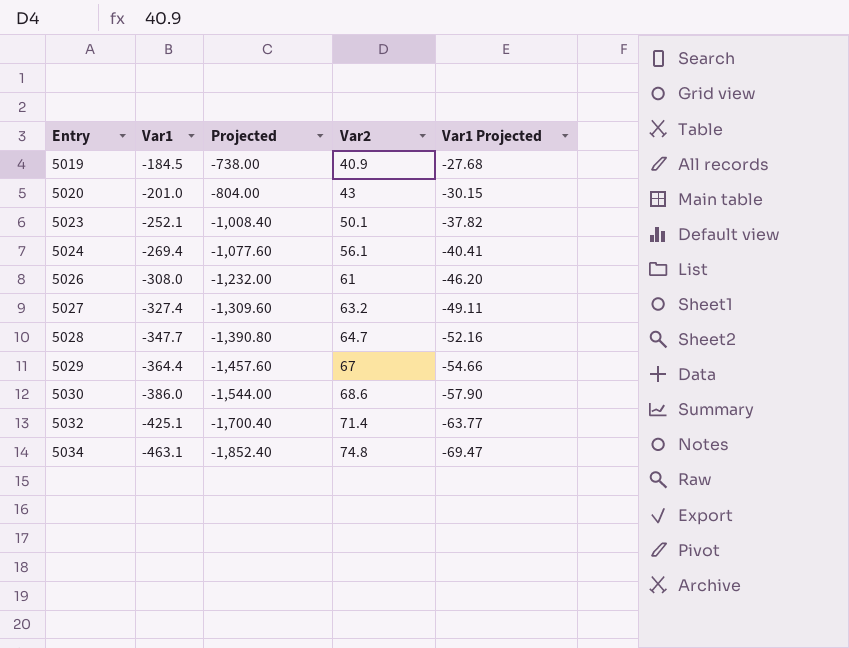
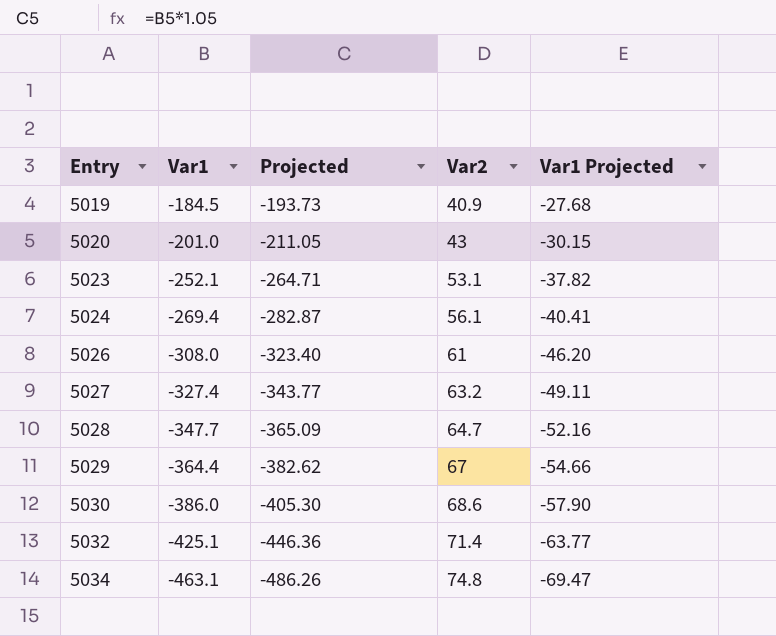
column Projected | formula: [Var1] * 4 -> [Var1] * 1.05
5023 | Var2: 50.1 -> 53.1

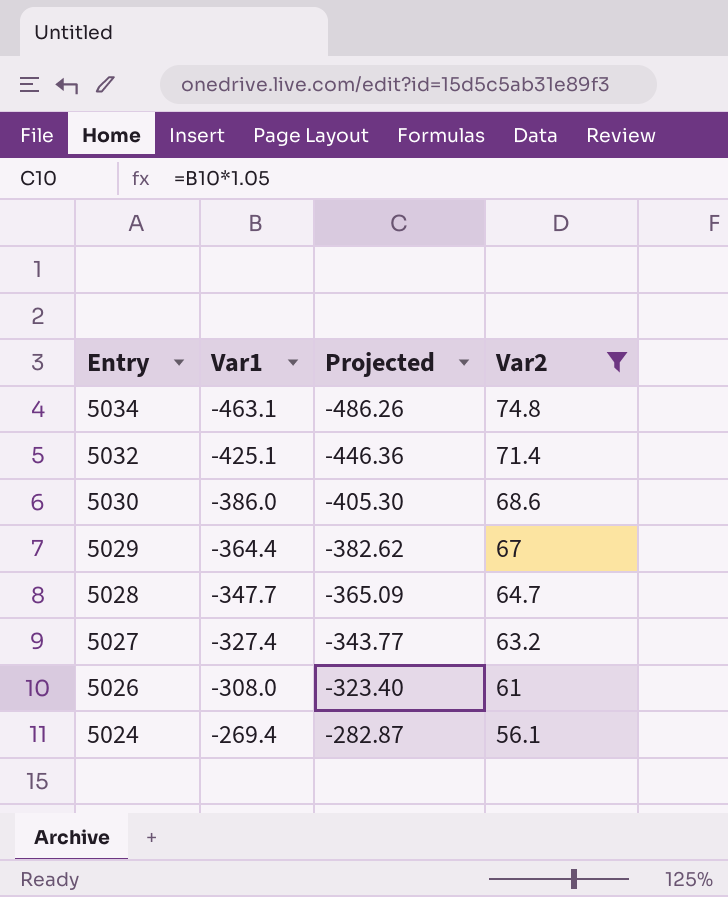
filter: none -> Var2 >= 56.1
row order: Entry ascending -> Entry descending
column Var1 Projected | formula: [Var1] * 0.15 -> none

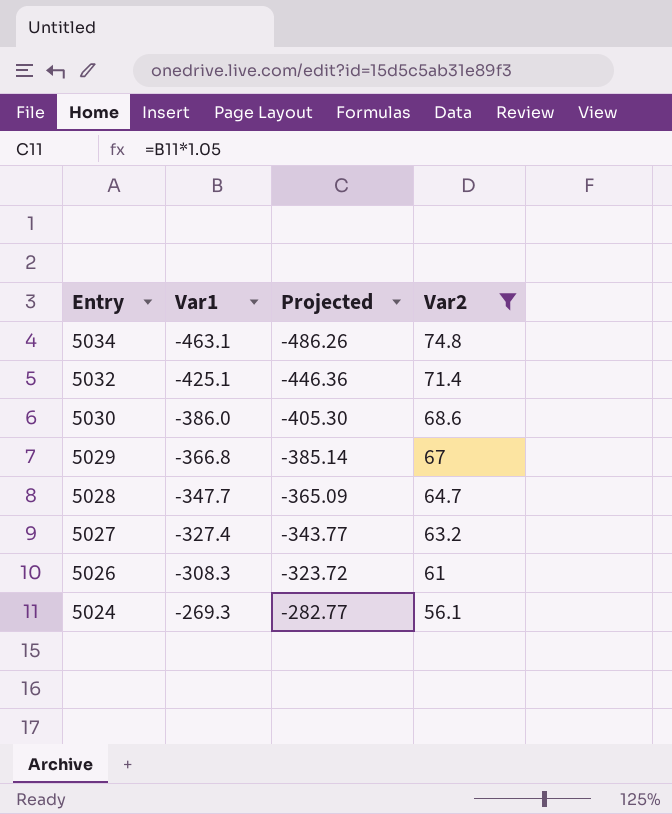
5029 | Var1: -364.4 -> -366.8
5029 | Projected: -382.62 -> -385.14
5026 | Var1: -308.0 -> -308.3
5026 | Projected: -323.40 -> -323.72
5024 | Var1: -269.4 -> -269.3
5024 | Projected: -282.87 -> -282.77

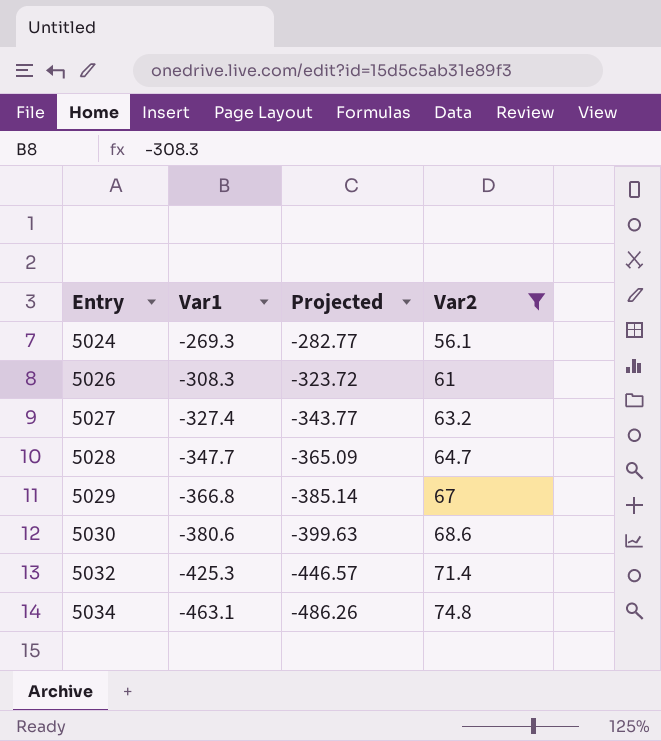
row order: Entry descending -> Entry ascending
5030 | Var1: -386.0 -> -380.6
5030 | Projected: -405.30 -> -399.63
5032 | Var1: -425.1 -> -425.3
5032 | Projected: -446.36 -> -446.57

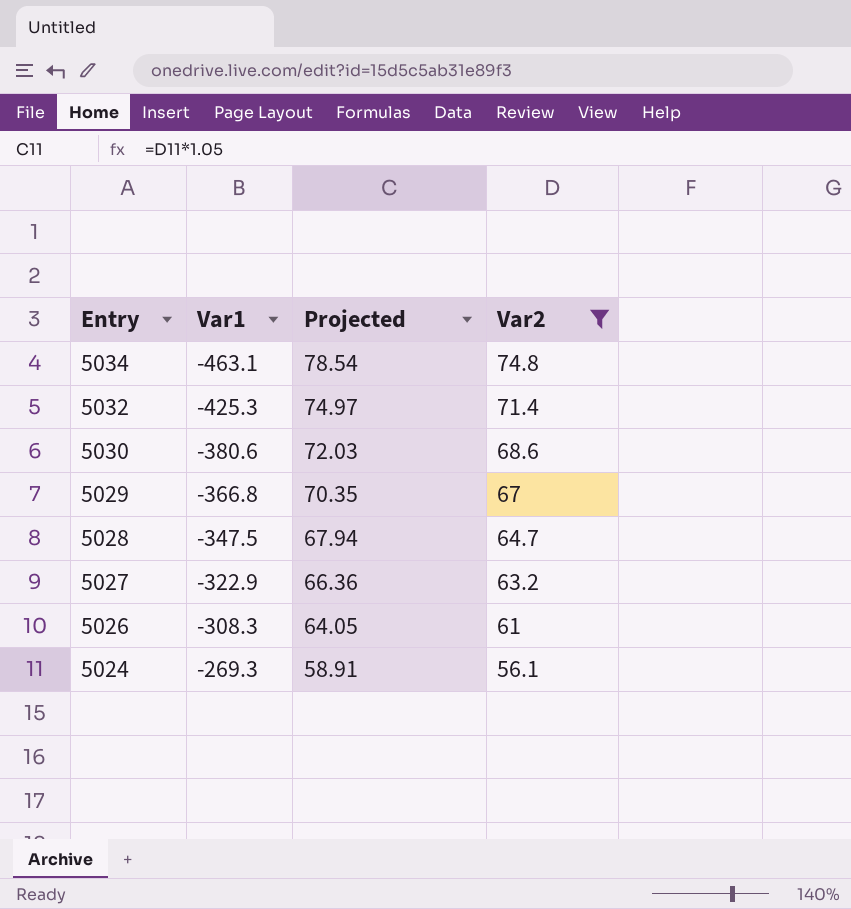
row order: Entry ascending -> Entry descending
column Projected | formula: [Var1] * 1.05 -> [Var2] * 1.05
5028 | Var1: -347.7 -> -347.5
5027 | Var1: -327.4 -> -322.9

